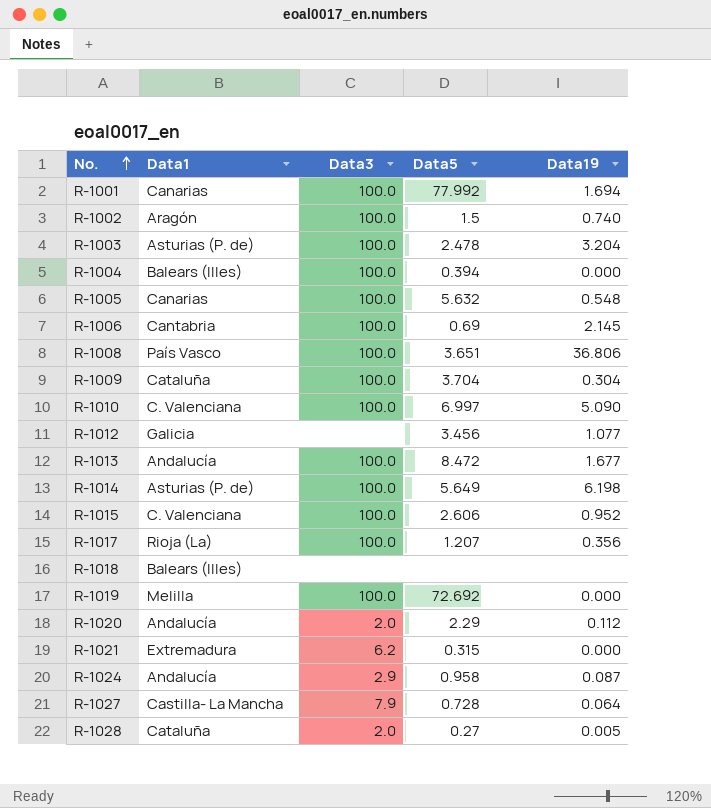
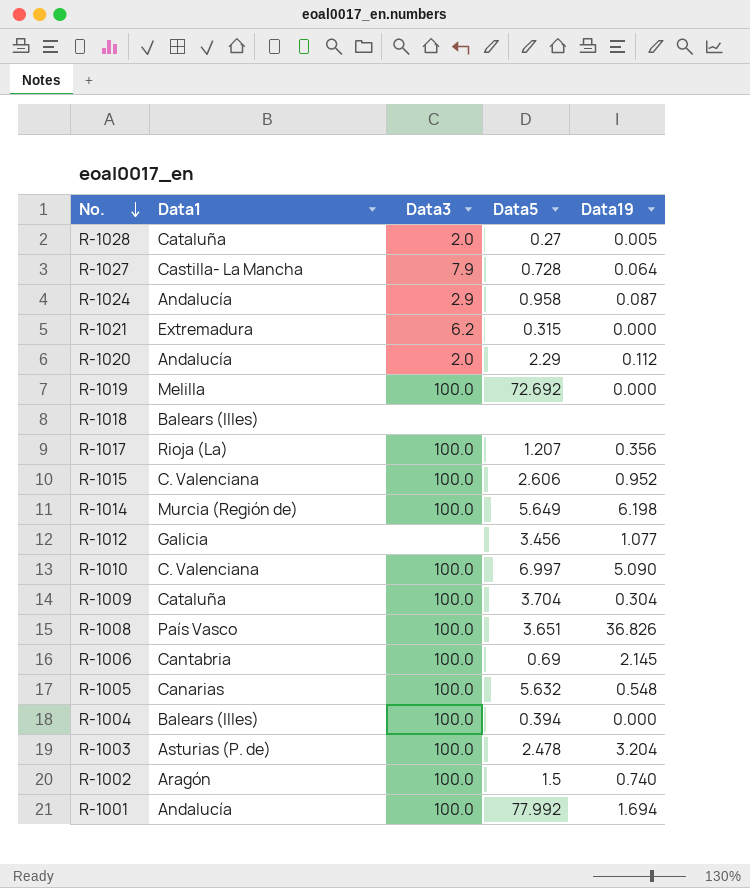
row order: No. ascending -> No. descending
row R-1013: Andalucía | 100.0 | 8.472 | 1.677 -> none
R-1014 | Data1: Asturias (P. de) -> Murcia (Región de)
R-1008 | Data19: 36.806 -> 36.826
R-1001 | Data1: Canarias -> Andalucía

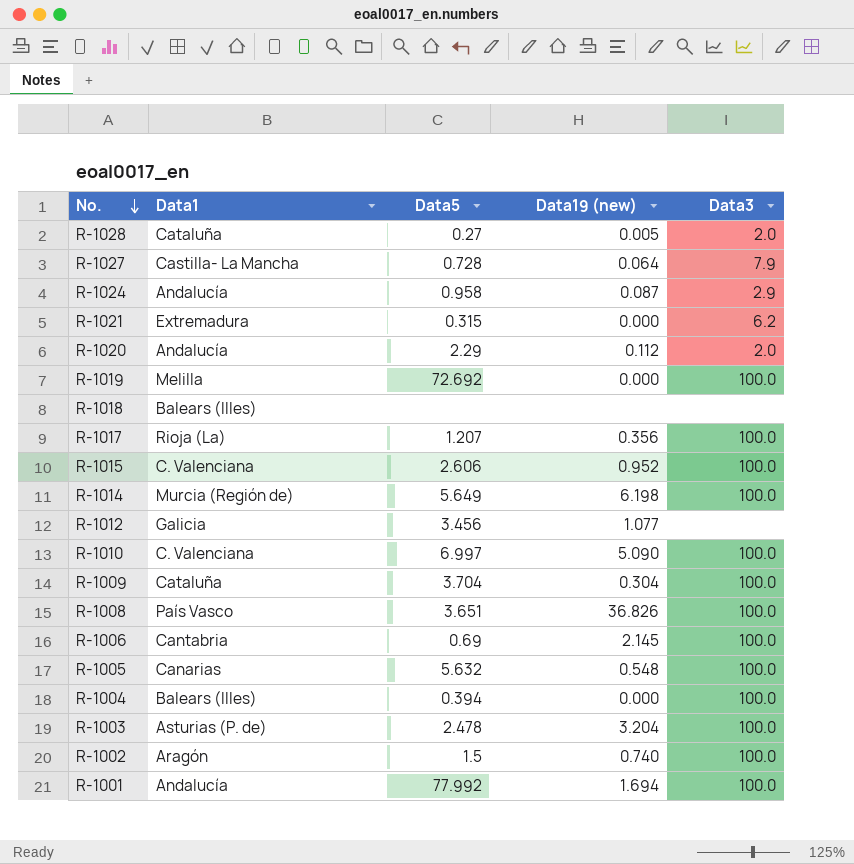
column name: Data19 -> Data19 (new)
column Data3 | position: 3 -> 5

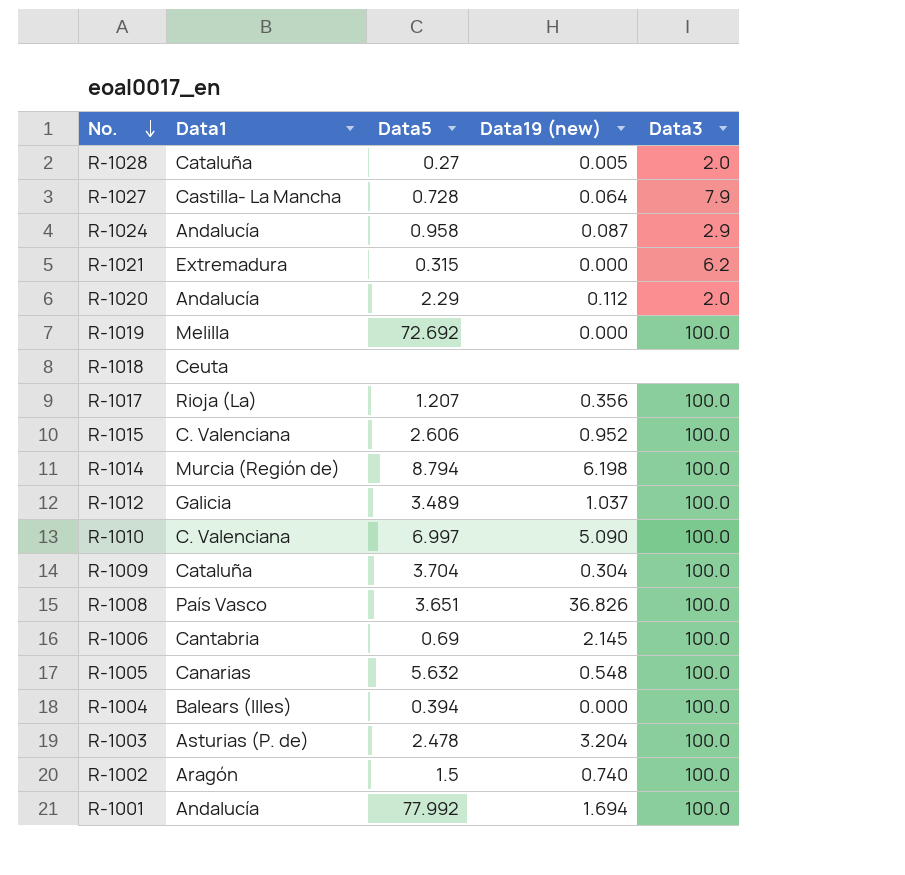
R-1018 | Data1: Balears (Illes) -> Ceuta
R-1014 | Data5: 5.649 -> 8.794
R-1012 | Data5: 3.456 -> 3.489
R-1012 | Data19 (new): 1.077 -> 1.037
R-1012 | Data3: none -> 100.0

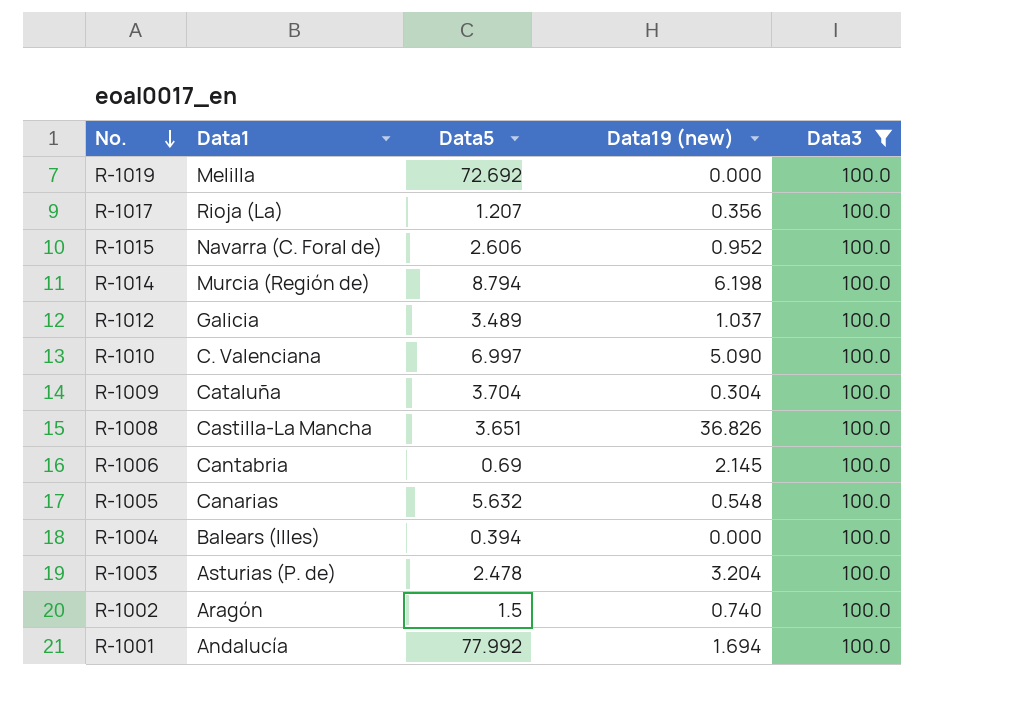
filter: none -> Data3 = 100.0
R-1015 | Data1: C. Valenciana -> Navarra (C. Foral de)
R-1008 | Data1: País Vasco -> Castilla-La Mancha

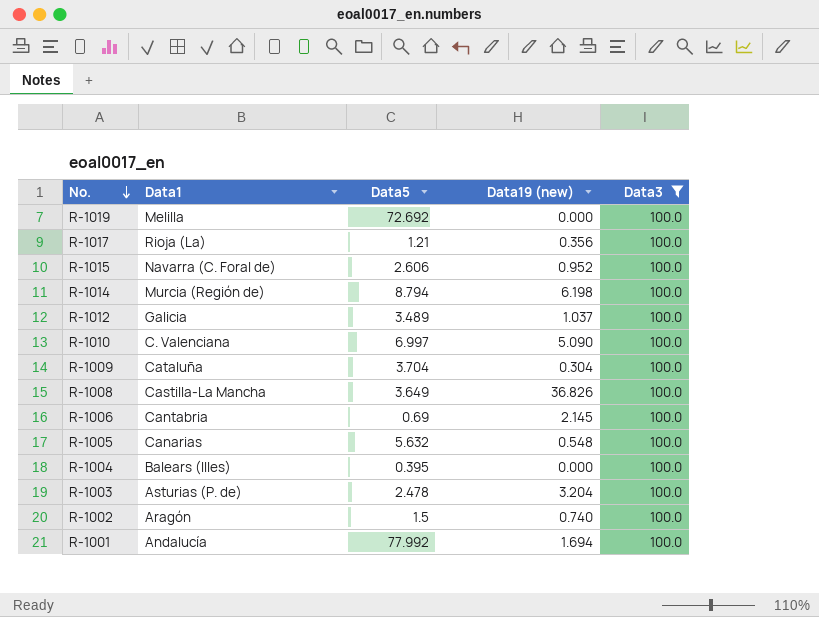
R-1017 | Data5: 1.207 -> 1.21
R-1008 | Data5: 3.651 -> 3.649
R-1004 | Data5: 0.394 -> 0.395

